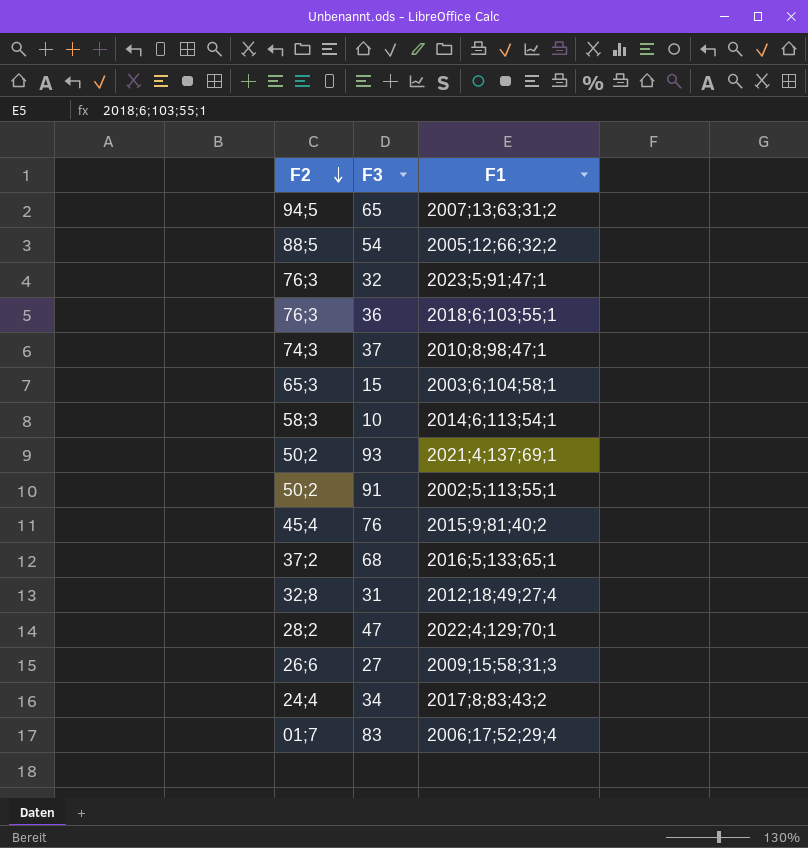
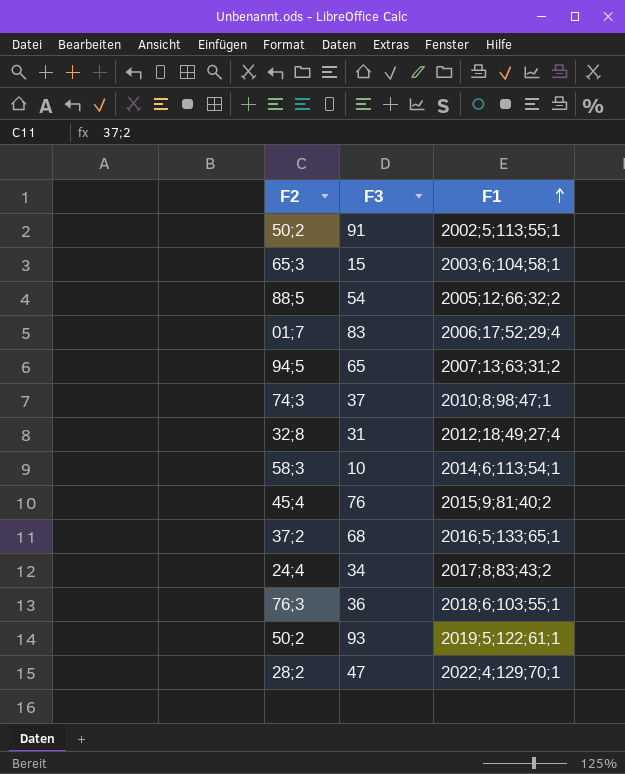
row order: F2 descending -> F1 ascending
row 32: 76;3 | 2023;5;91;47;1 -> none
row 27: 26;6 | 2009;15;58;31;3 -> none
93 | F1: 2021;4;137;69;1 -> 2019;5;122;61;1

